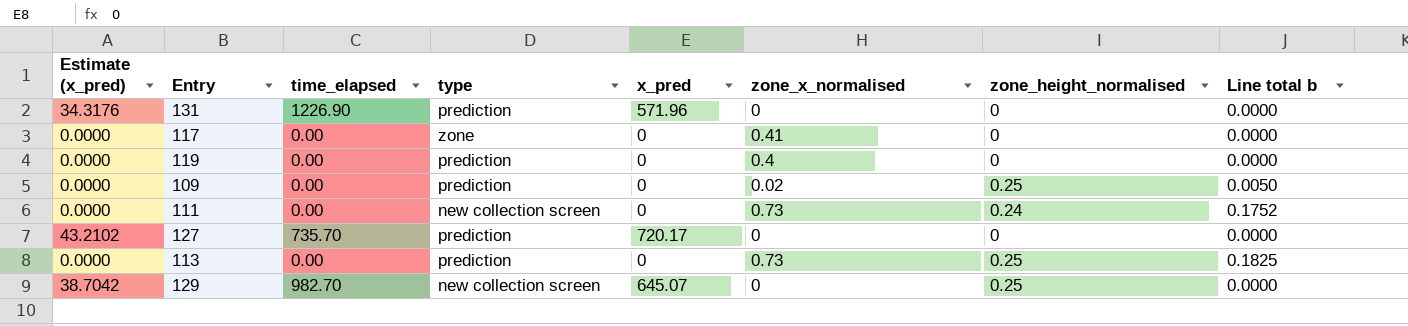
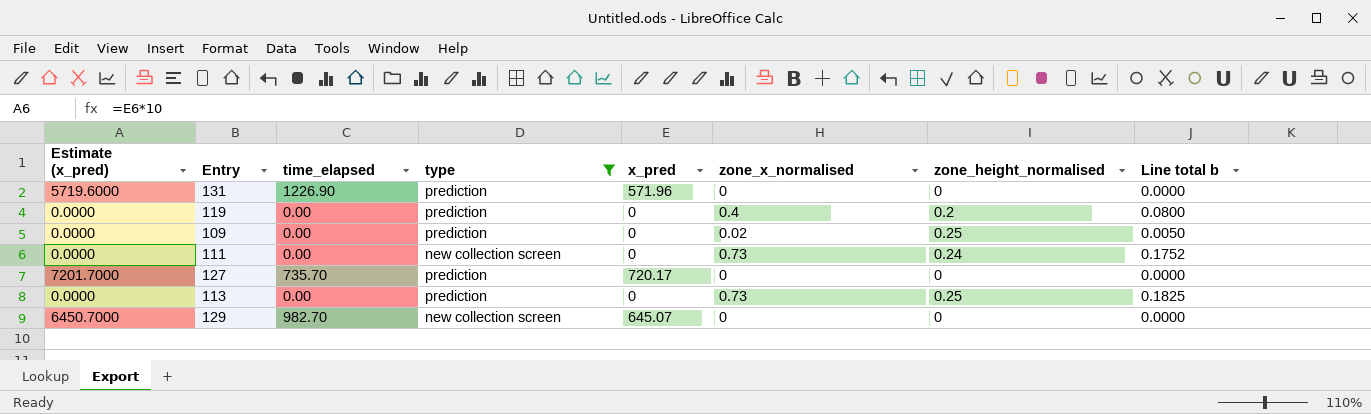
filter: none -> type != zone
column Estimate (x_pred) | formula: [x_pred] * 0.06 -> [x_pred] * 10
119 | zone_height_normalised: 0 -> 0.2
119 | Line total b: 0.0000 -> 0.0800
129 | zone_height_normalised: 0.25 -> 0

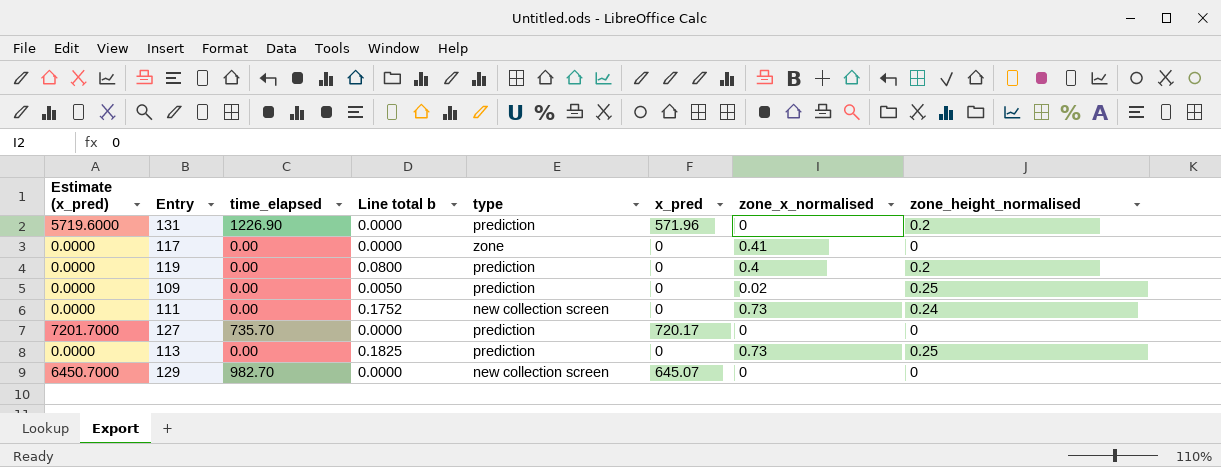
filter: type != zone -> none
column Line total b | position: 8 -> 4
131 | zone_height_normalised: 0 -> 0.2

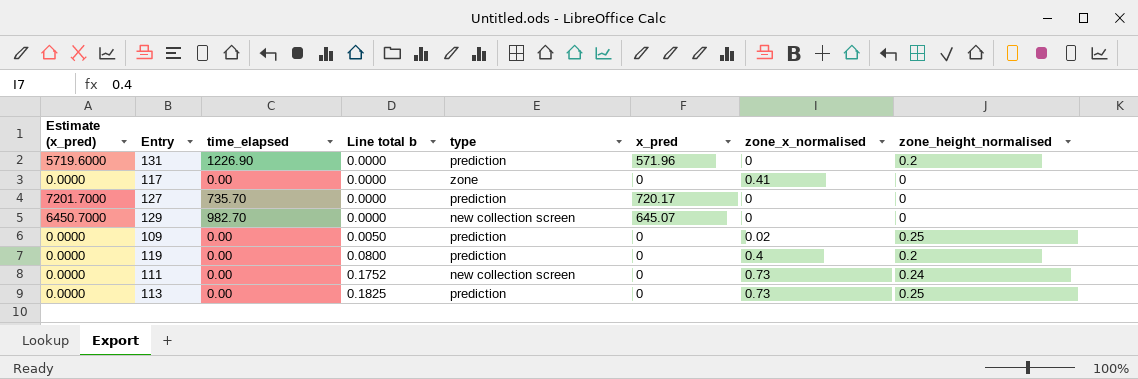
row order: none -> Line total b ascending

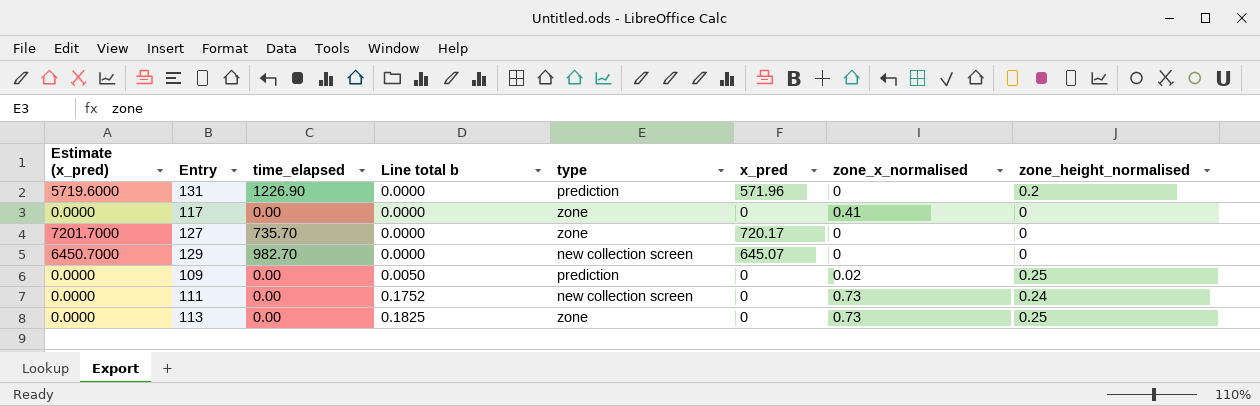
row 119: 0.0000 | 0.00 | 0.0800 | prediction | 0 | 0.4 | 0.2 -> none
127 | type: prediction -> zone
113 | type: prediction -> zone

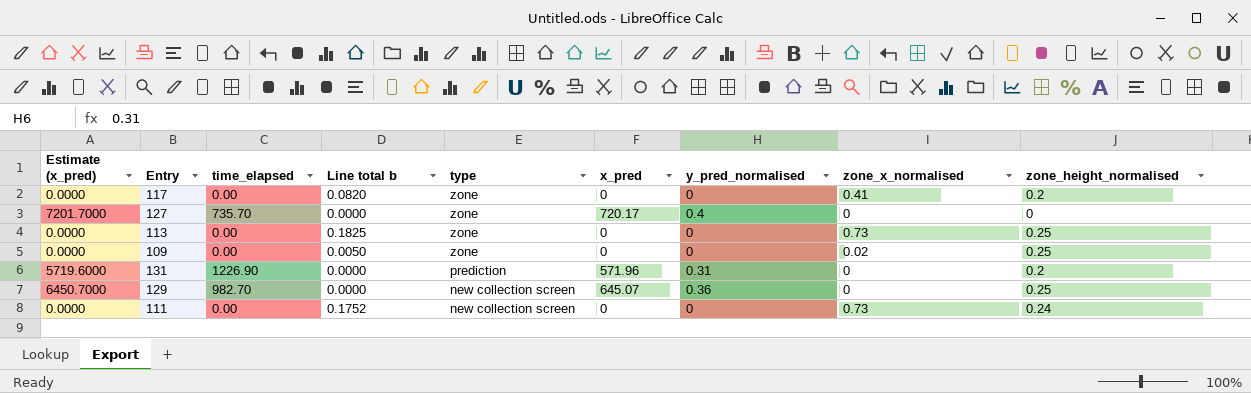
row order: Line total b ascending -> type descending
column y_pred_normalised | position: none -> 7
117 | Line total b: 0.0000 -> 0.0820
117 | zone_height_normalised: 0 -> 0.2
109 | type: prediction -> zone
129 | zone_height_normalised: 0 -> 0.25

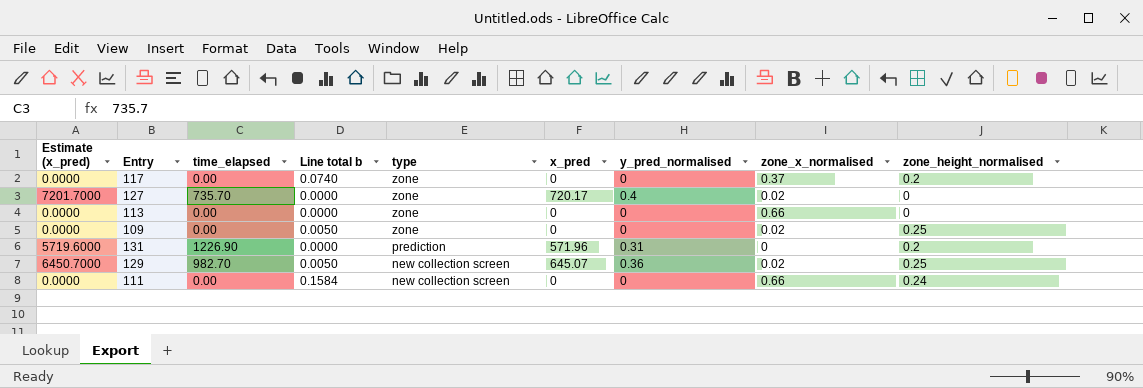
117 | Line total b: 0.0820 -> 0.0740
117 | zone_x_normalised: 0.41 -> 0.37
127 | zone_x_normalised: 0 -> 0.02
113 | Line total b: 0.1825 -> 0.0000
113 | zone_x_normalised: 0.73 -> 0.66
113 | zone_height_normalised: 0.25 -> 0
129 | Line total b: 0.0000 -> 0.0050
129 | zone_x_normalised: 0 -> 0.02
111 | Line total b: 0.1752 -> 0.1584
111 | zone_x_normalised: 0.73 -> 0.66

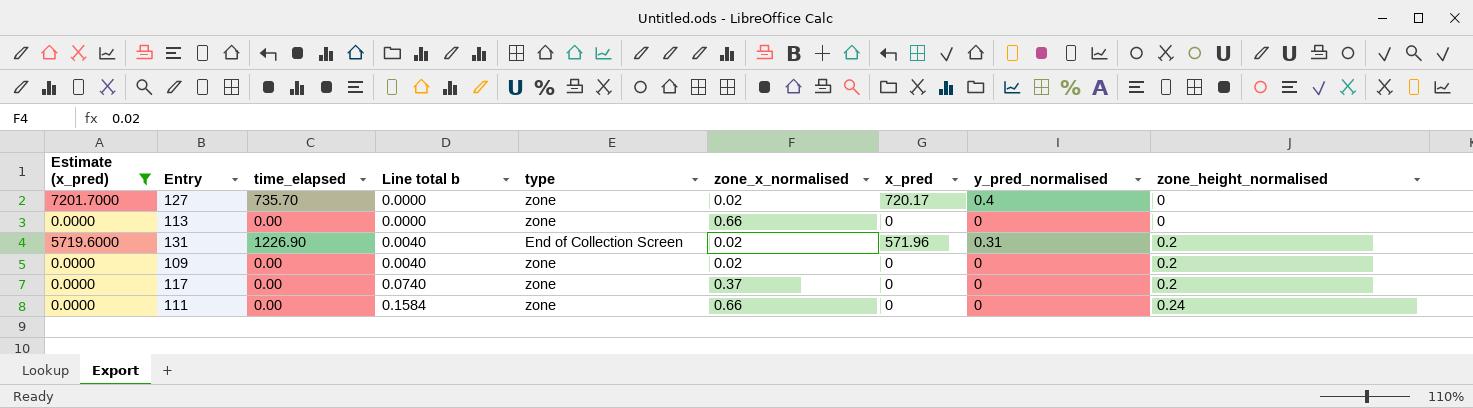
filter: none -> Estimate (x_pred) != 6450.7000
row order: type descending -> Line total b ascending
column zone_x_normalised | position: 8 -> 6
131 | Line total b: 0.0000 -> 0.0040
131 | type: prediction -> End of Collection Screen
131 | zone_x_normalised: 0 -> 0.02
109 | Line total b: 0.0050 -> 0.0040
109 | zone_height_normalised: 0.25 -> 0.2
111 | type: new collection screen -> zone

